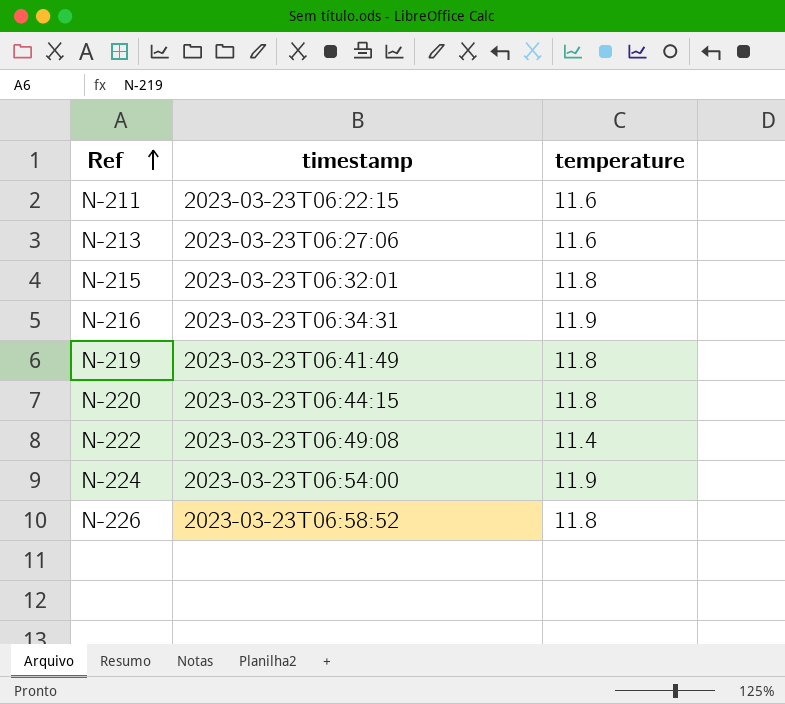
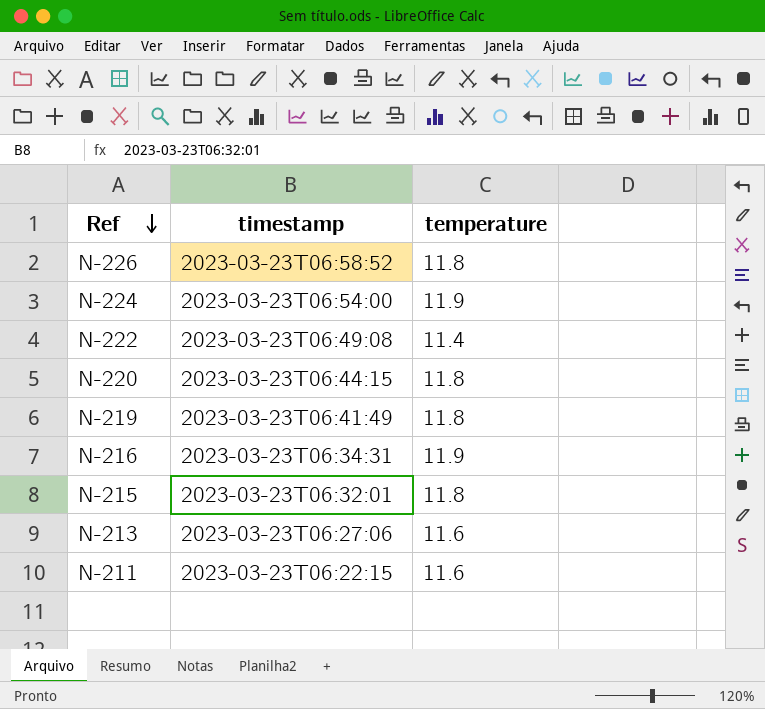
row order: Ref ascending -> Ref descending

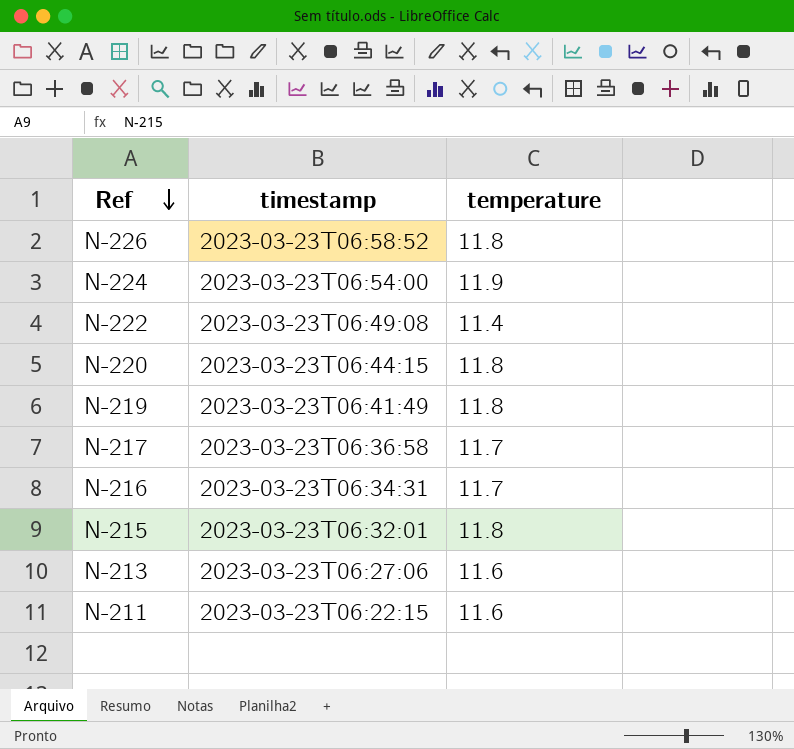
row N-217: none -> 2023-03-23T06:36:58 | 11.7
N-216 | temperature: 11.9 -> 11.7

